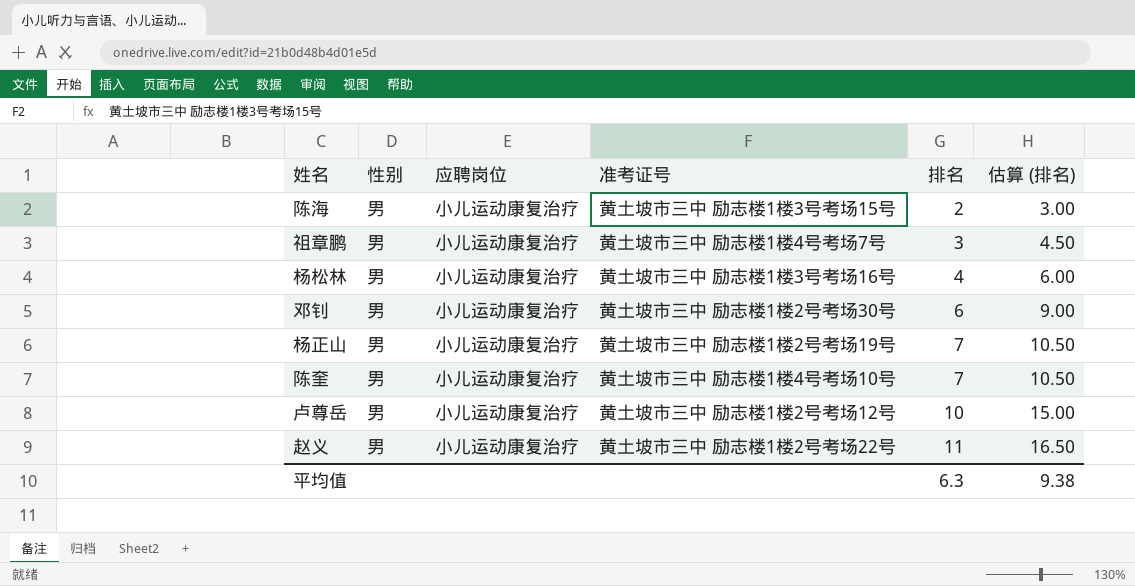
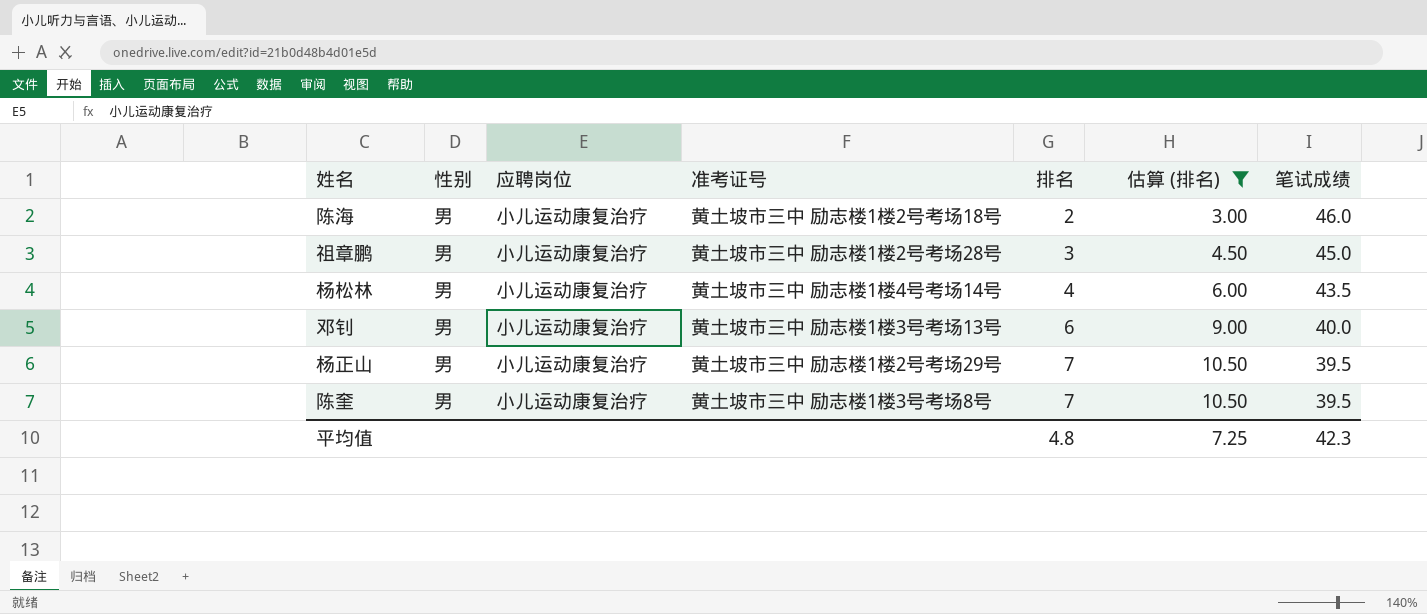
filter: none -> 估算 (排名) <= 10.50
column 笔试成绩 | position: none -> 7
陈海 | 准考证号: 黄土坡市三中 励志楼1楼3号考场15号 -> 黄土坡市三中 励志楼1楼2号考场18号
祖章鹏 | 准考证号: 黄土坡市三中 励志楼1楼4号考场7号 -> 黄土坡市三中 励志楼1楼2号考场28号
杨松林 | 准考证号: 黄土坡市三中 励志楼1楼3号考场16号 -> 黄土坡市三中 励志楼1楼4号考场14号
邓钊 | 准考证号: 黄土坡市三中 励志楼1楼2号考场30号 -> 黄土坡市三中 励志楼1楼3号考场13号
杨正山 | 准考证号: 黄土坡市三中 励志楼1楼2号考场19号 -> 黄土坡市三中 励志楼1楼2号考场29号
陈奎 | 准考证号: 黄土坡市三中 励志楼1楼4号考场10号 -> 黄土坡市三中 励志楼1楼3号考场8号
平均值 | 排名: 6.3 -> 4.8
平均值 | 估算 (排名): 9.38 -> 7.25

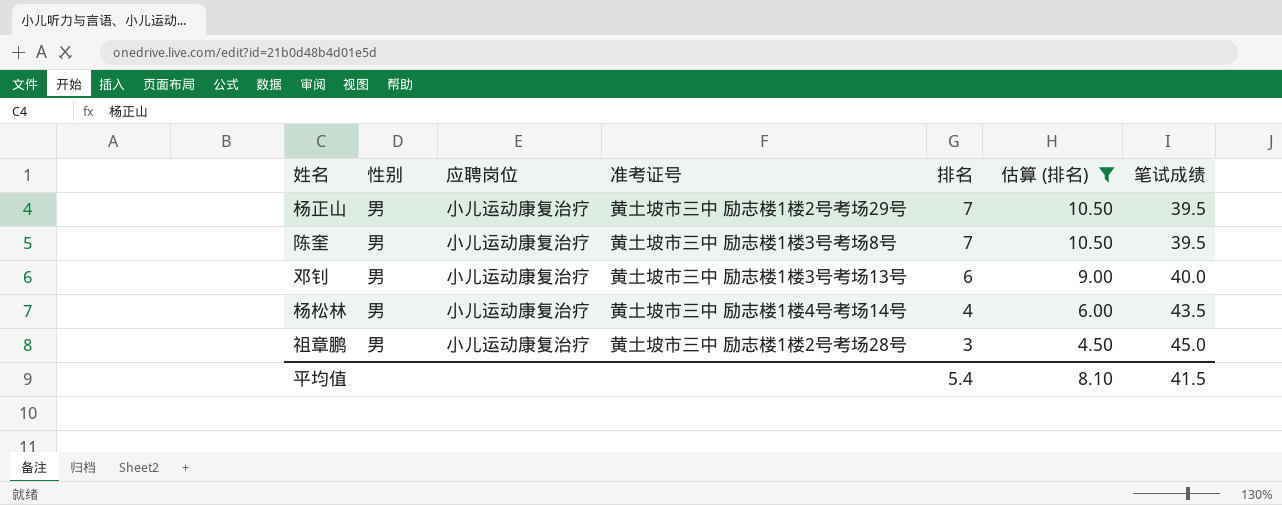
row order: 排名 ascending -> 排名 descending
row 陈海: 男 | 小儿运动康复治疗 | 黄土坡市三中 励志楼1楼2号考场18号 | 2 | 3.00 | 46.0 -> none
平均值 | 排名: 4.8 -> 5.4
平均值 | 估算 (排名): 7.25 -> 8.10
平均值 | 笔试成绩: 42.3 -> 41.5

